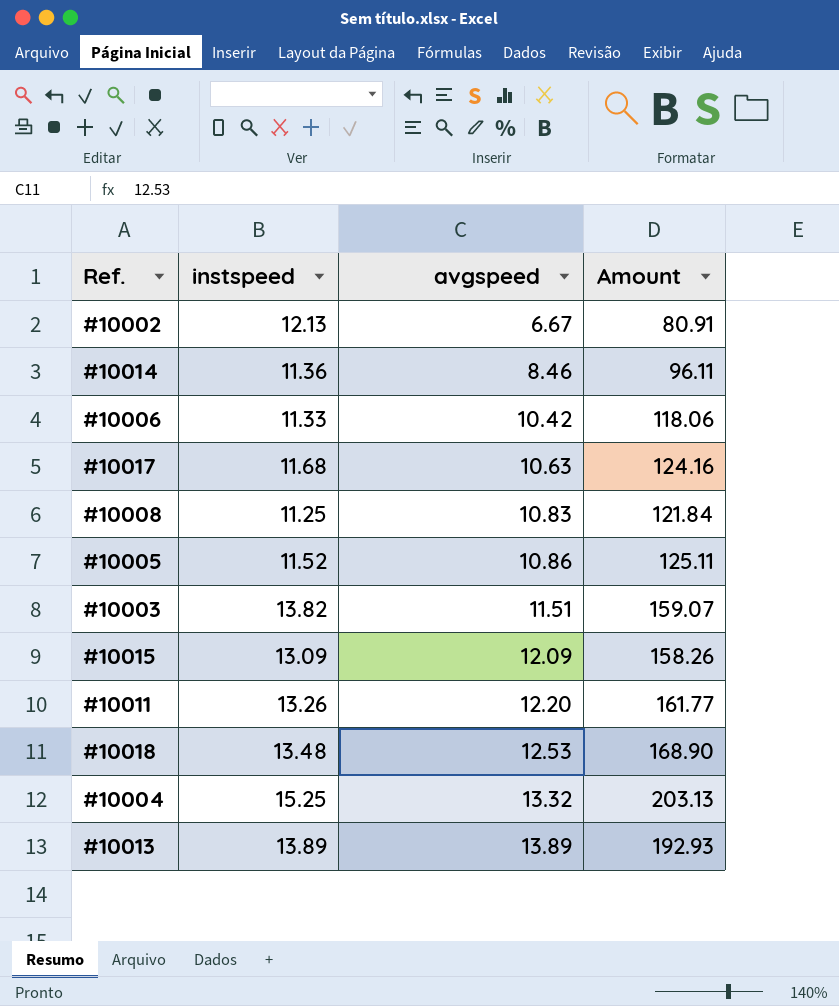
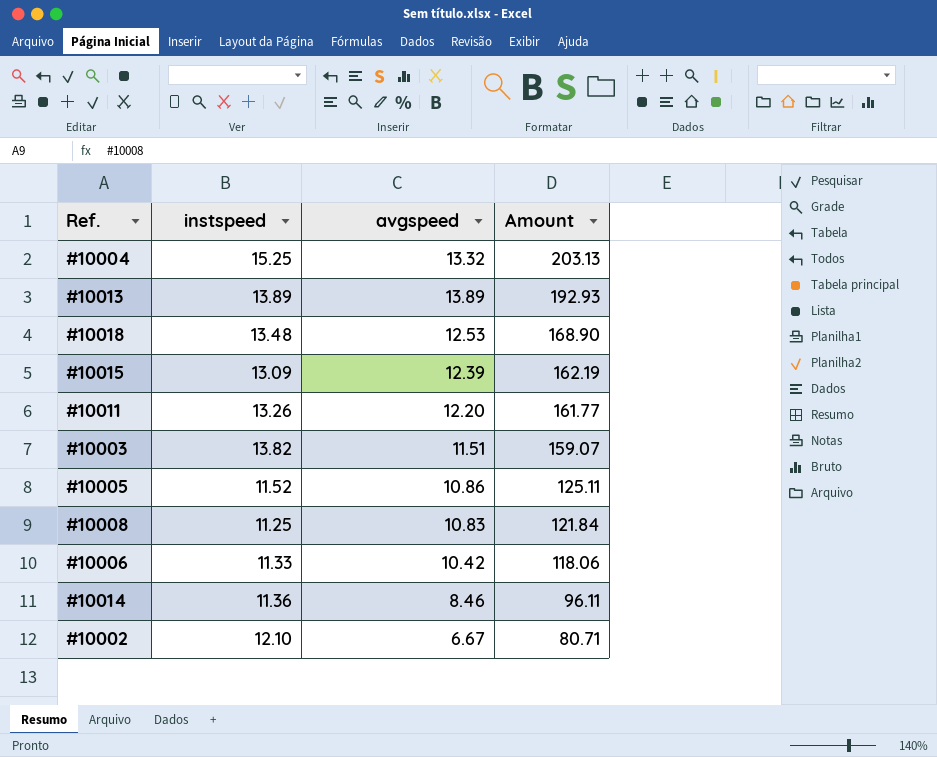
row order: avgspeed ascending -> Amount descending
row #10017: 11.68 | 10.63 | 124.16 -> none
#10015 | avgspeed: 12.09 -> 12.39
#10015 | Amount: 158.26 -> 162.19
#10002 | instspeed: 12.13 -> 12.10
#10002 | Amount: 80.91 -> 80.71

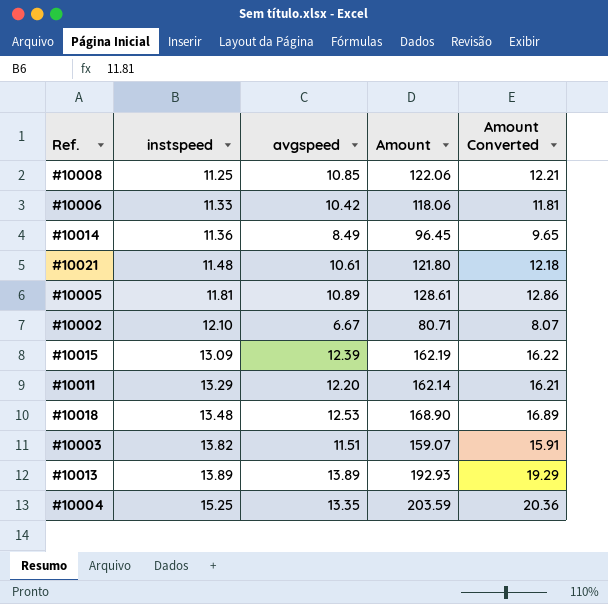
row order: Amount descending -> instspeed ascending
column Amount Converted | formula: none -> [Amount] * 0.1
#10008 | avgspeed: 10.83 -> 10.85
#10008 | Amount: 121.84 -> 122.06
#10014 | avgspeed: 8.46 -> 8.49
#10014 | Amount: 96.11 -> 96.45
row #10021: none -> 11.48 | 10.61 | 121.80 | 12.18
#10005 | instspeed: 11.52 -> 11.81
#10005 | avgspeed: 10.86 -> 10.89
#10005 | Amount: 125.11 -> 128.61
#10011 | instspeed: 13.26 -> 13.29
#10011 | Amount: 161.77 -> 162.14
#10004 | avgspeed: 13.32 -> 13.35
#10004 | Amount: 203.13 -> 203.59

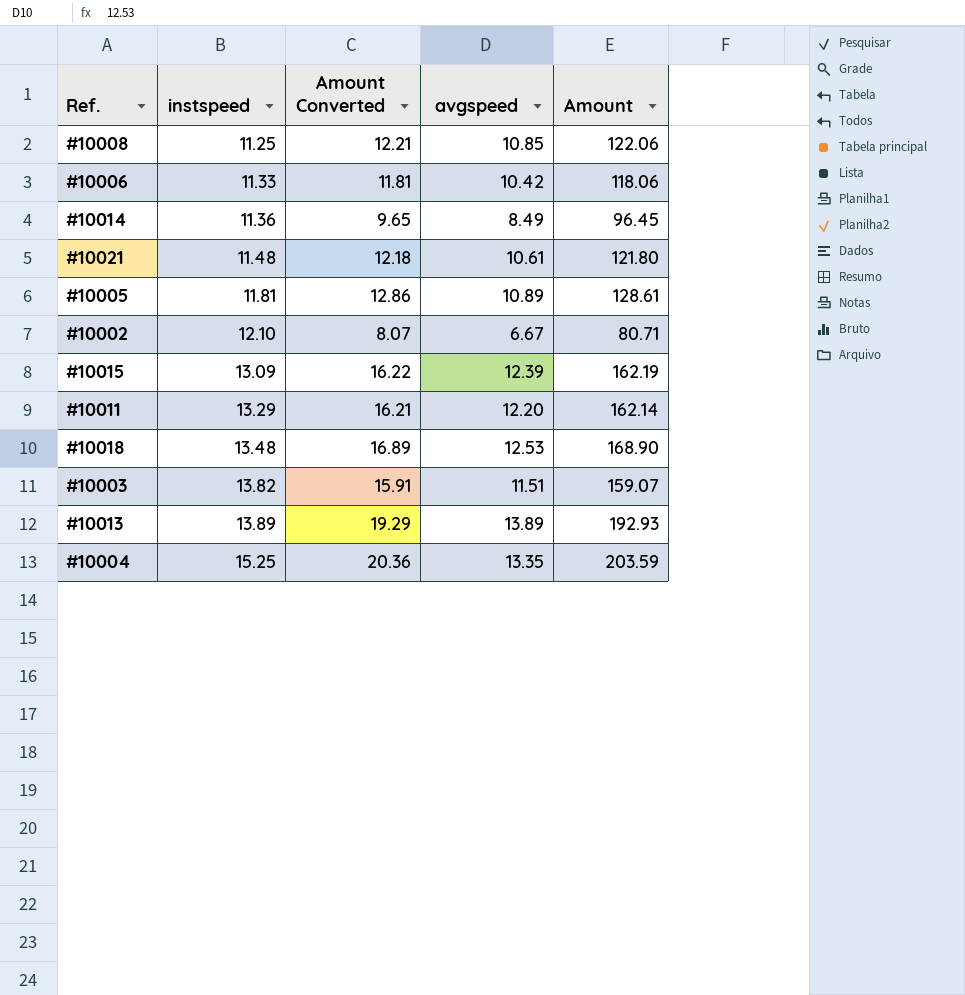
column Amount Converted | position: 5 -> 3

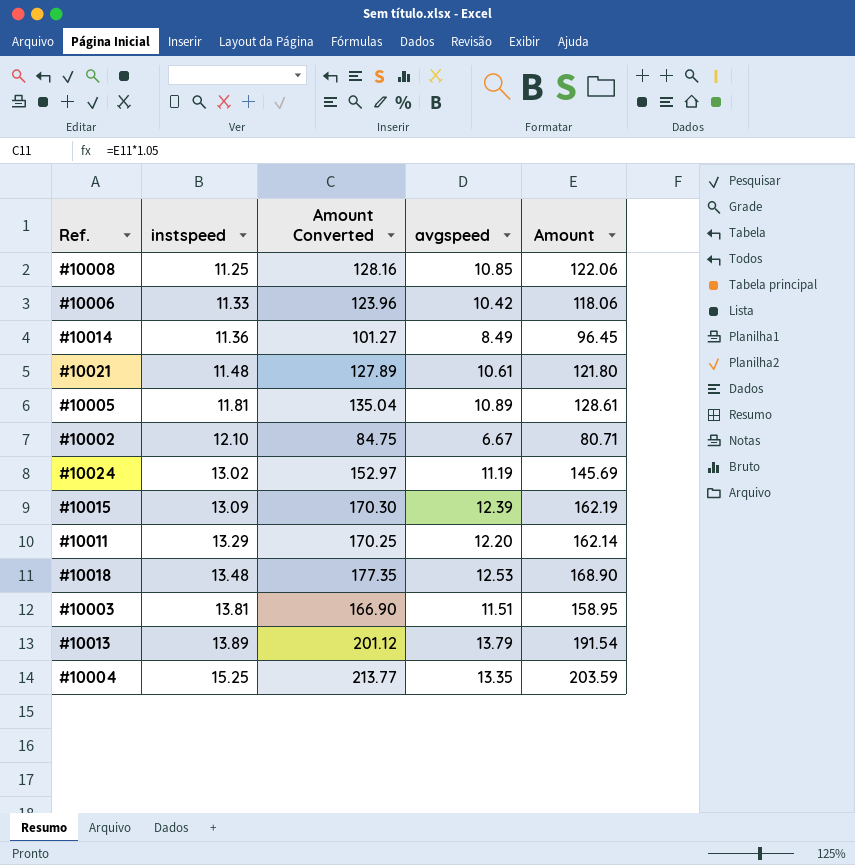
column Amount Converted | formula: [Amount] * 0.1 -> [Amount] * 1.05
row #10024: none -> 13.02 | 152.97 | 11.19 | 145.69
#10003 | instspeed: 13.82 -> 13.81
#10003 | Amount: 159.07 -> 158.95
#10013 | avgspeed: 13.89 -> 13.79
#10013 | Amount: 192.93 -> 191.54

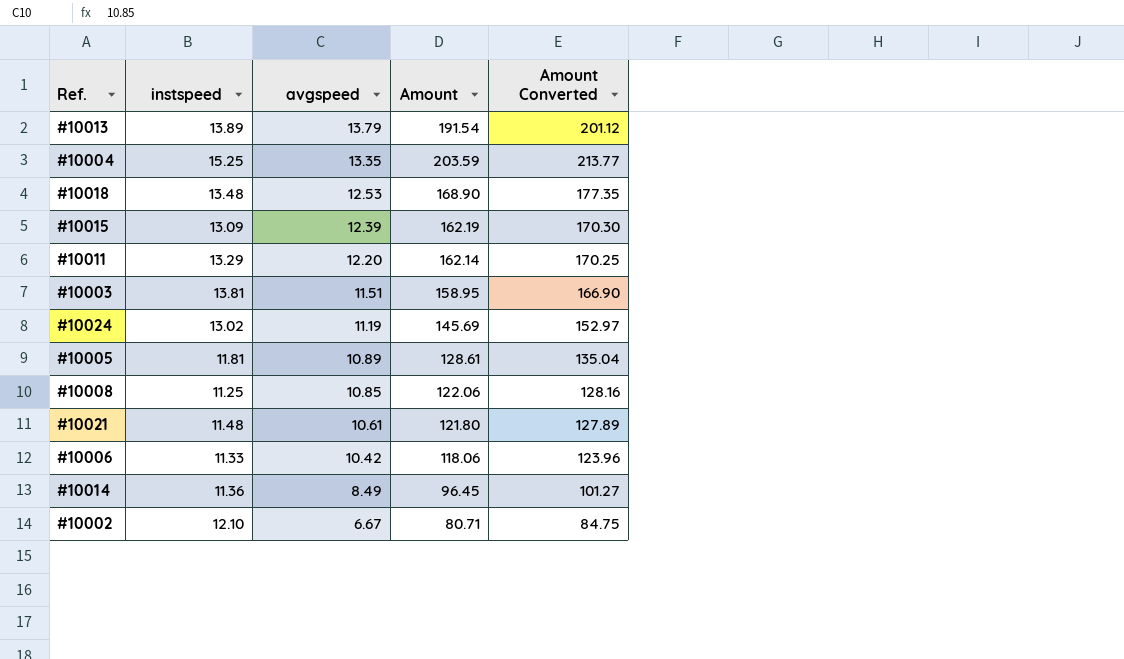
row order: instspeed ascending -> avgspeed descending
column Amount Converted | position: 3 -> 5

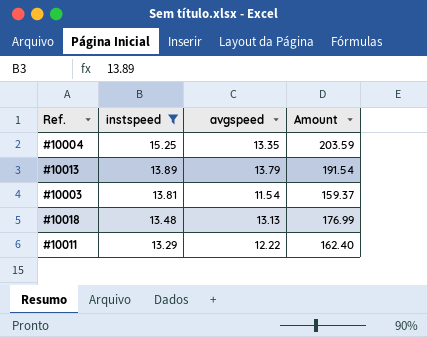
filter: none -> instspeed >= 13.29
row order: avgspeed descending -> instspeed descending
column Amount Converted | formula: [Amount] * 1.05 -> none
#10003 | avgspeed: 11.51 -> 11.54
#10003 | Amount: 158.95 -> 159.37
#10018 | avgspeed: 12.53 -> 13.13
#10018 | Amount: 168.90 -> 176.99
#10011 | avgspeed: 12.20 -> 12.22
#10011 | Amount: 162.14 -> 162.40

